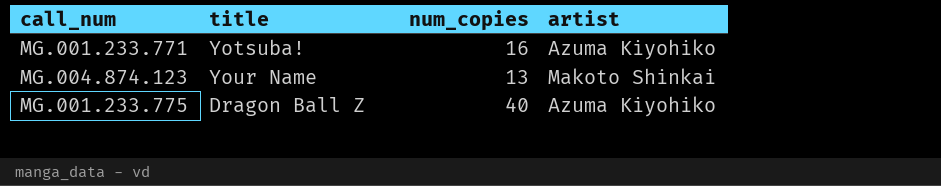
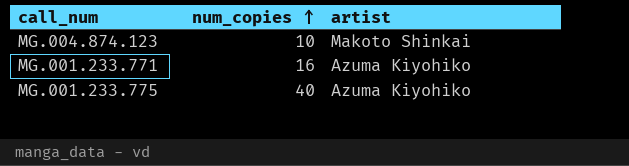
row order: none -> num_copies ascending
column title | position: 2 -> none
MG.004.874.123 | num_copies: 13 -> 10

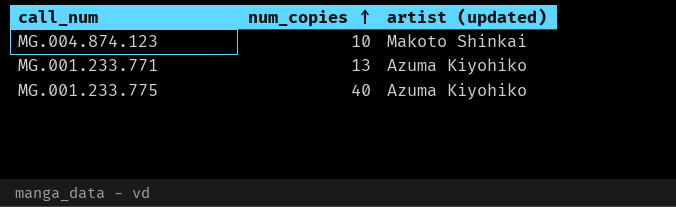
column name: artist -> artist (updated)
MG.001.233.771 | num_copies: 16 -> 13

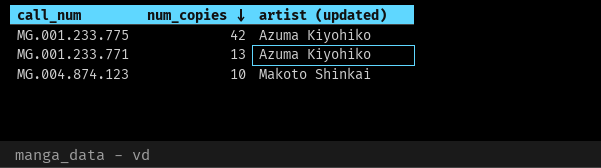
row order: num_copies ascending -> num_copies descending
MG.001.233.775 | num_copies: 40 -> 42

